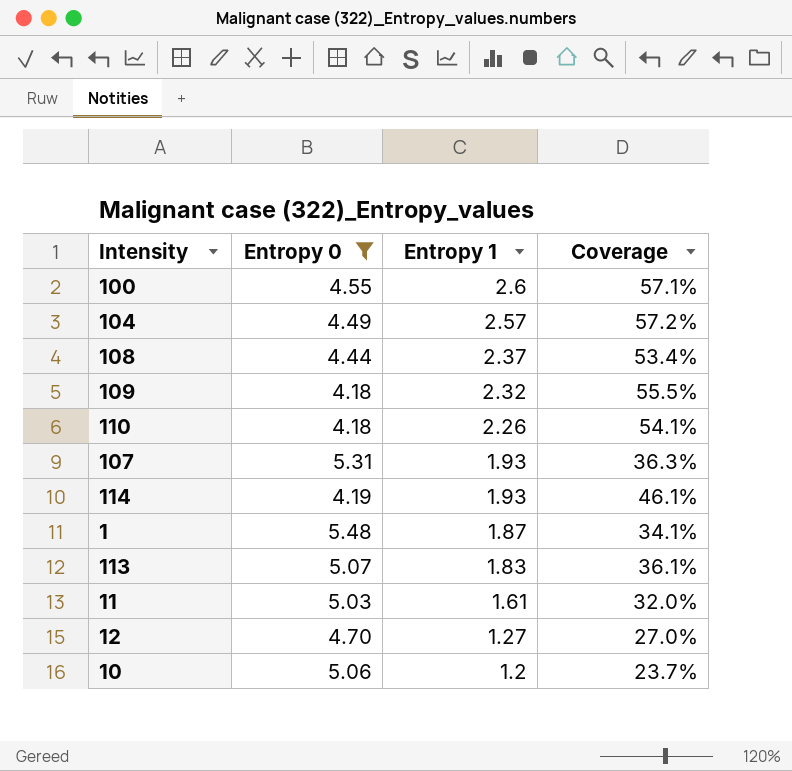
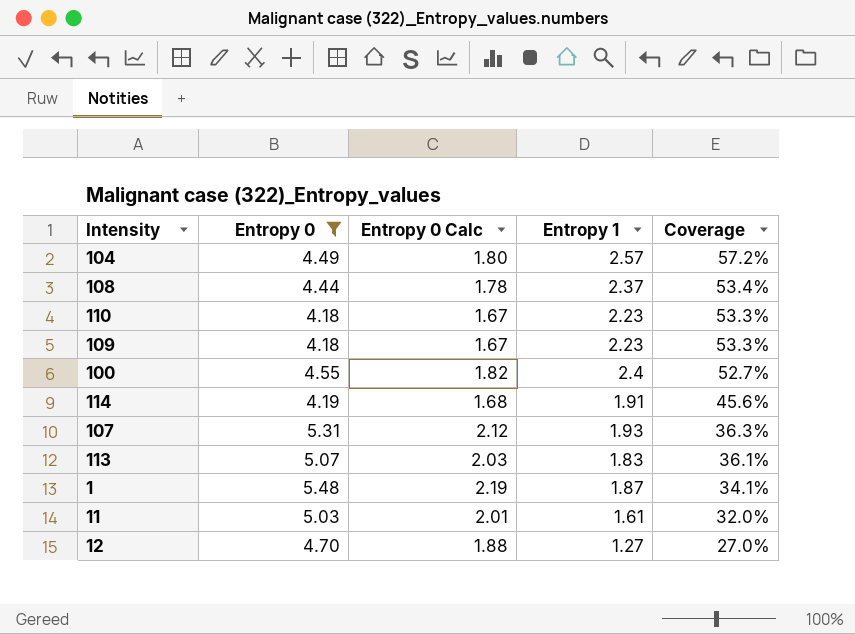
row order: Entropy 1 descending -> Coverage descending
column Entropy 0 Calc | formula: none -> [Entropy 0] * 0.4
row 10: 5.06 | 1.2 | 23.7% -> none
110 | Entropy 1: 2.26 -> 2.23
110 | Coverage: 54.1% -> 53.3%
109 | Entropy 1: 2.32 -> 2.23
109 | Coverage: 55.5% -> 53.3%
100 | Entropy 1: 2.6 -> 2.4
100 | Coverage: 57.1% -> 52.7%
114 | Entropy 1: 1.93 -> 1.91
114 | Coverage: 46.1% -> 45.6%

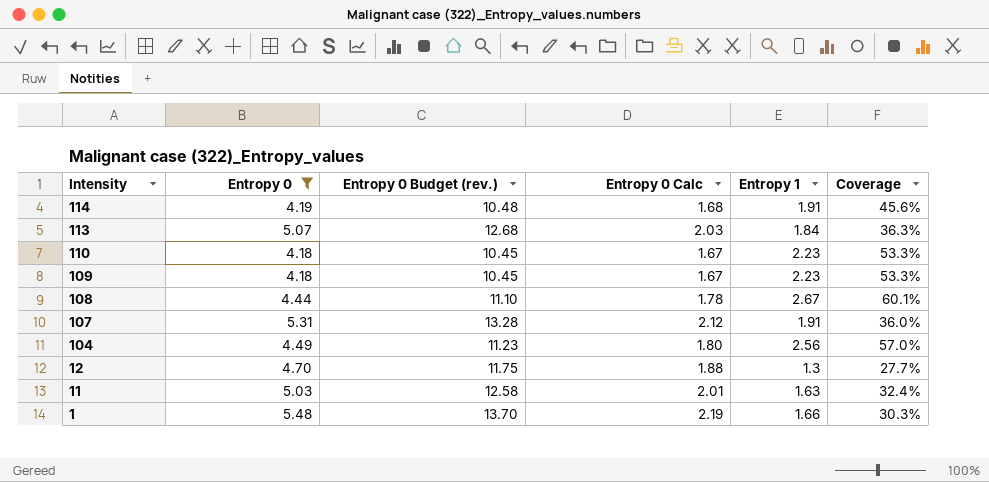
row order: Coverage descending -> Intensity descending
column Entropy 0 Budget (rev.) | formula: none -> [Entropy 0] * 2.5
row 100: 4.55 | 1.82 | 2.4 | 52.7% -> none
113 | Entropy 1: 1.83 -> 1.84
113 | Coverage: 36.1% -> 36.3%
108 | Entropy 1: 2.37 -> 2.67
108 | Coverage: 53.4% -> 60.1%
107 | Entropy 1: 1.93 -> 1.91
107 | Coverage: 36.3% -> 36.0%
104 | Entropy 1: 2.57 -> 2.56
104 | Coverage: 57.2% -> 57.0%
12 | Entropy 1: 1.27 -> 1.3
12 | Coverage: 27.0% -> 27.7%
11 | Entropy 1: 1.61 -> 1.63
11 | Coverage: 32.0% -> 32.4%
1 | Entropy 1: 1.87 -> 1.66
1 | Coverage: 34.1% -> 30.3%

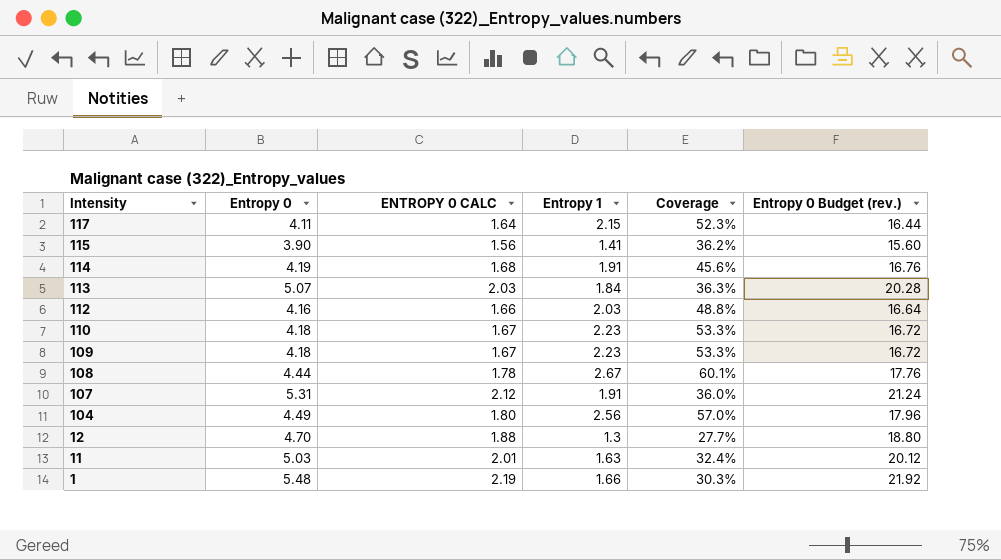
filter: Entropy 0 >= 4.18 -> none
column name: Entropy 0 Calc -> ENTROPY 0 CALC
column Entropy 0 Budget (rev.) | formula: [Entropy 0] * 2.5 -> [Entropy 0] * 4
column Entropy 0 Budget (rev.) | position: 3 -> 6

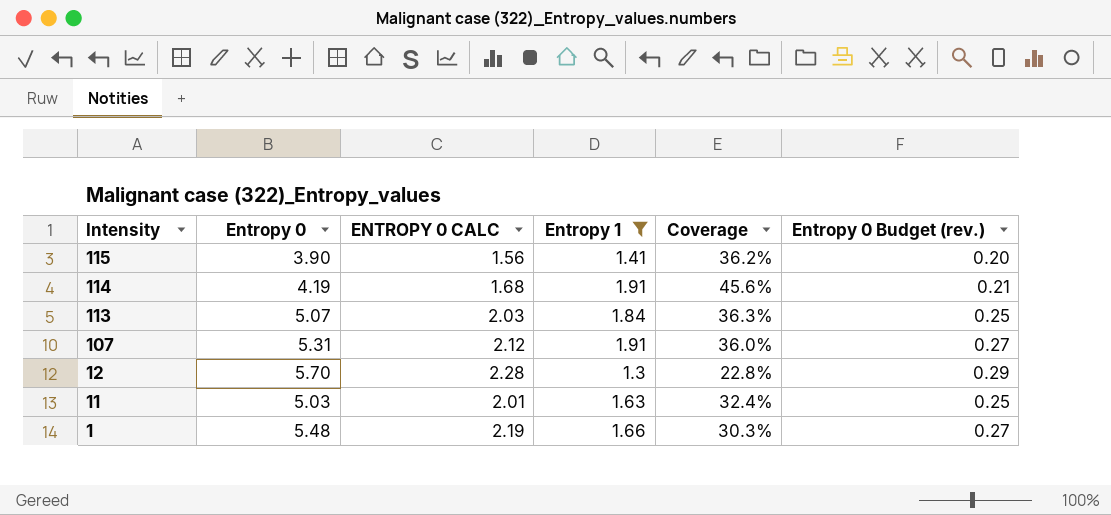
filter: none -> Entropy 1 <= 1.91
column Entropy 0 Budget (rev.) | formula: [Entropy 0] * 4 -> [Entropy 0] * 0.05
12 | Entropy 0: 4.70 -> 5.70
12 | ENTROPY 0 CALC: 1.88 -> 2.28
12 | Coverage: 27.7% -> 22.8%

